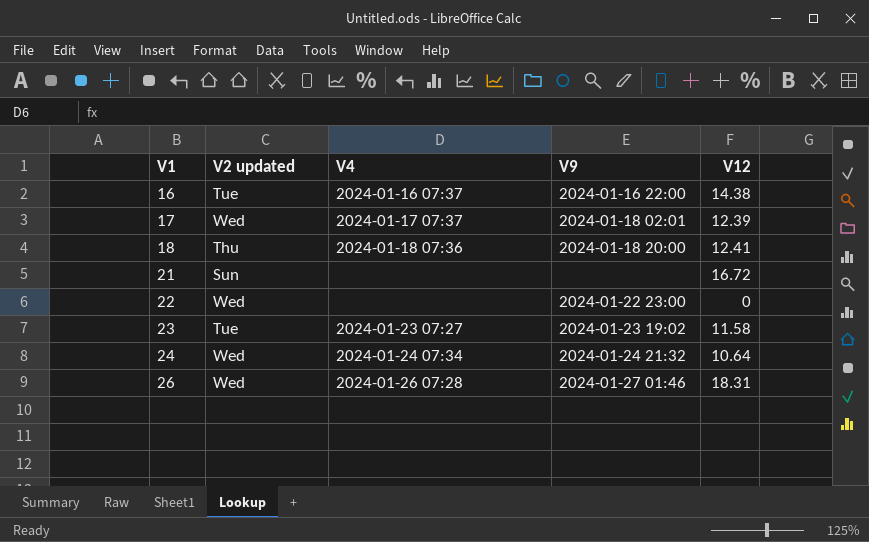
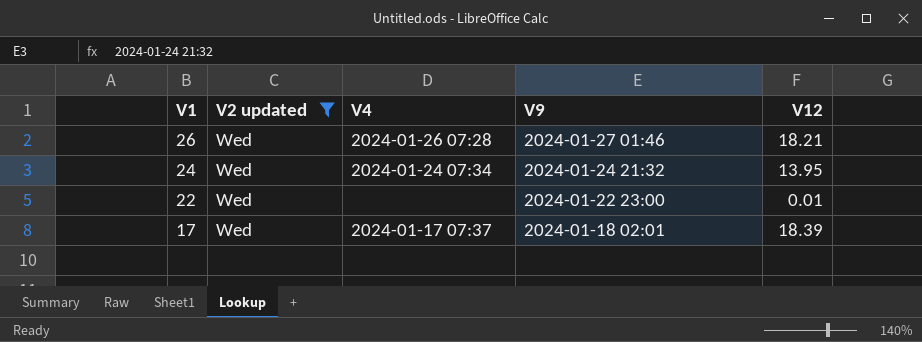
filter: none -> V2 updated = Wed
row order: V1 ascending -> V1 descending
26 | V12: 18.31 -> 18.21
24 | V12: 10.64 -> 13.95
22 | V12: 0 -> 0.01
17 | V12: 12.39 -> 18.39

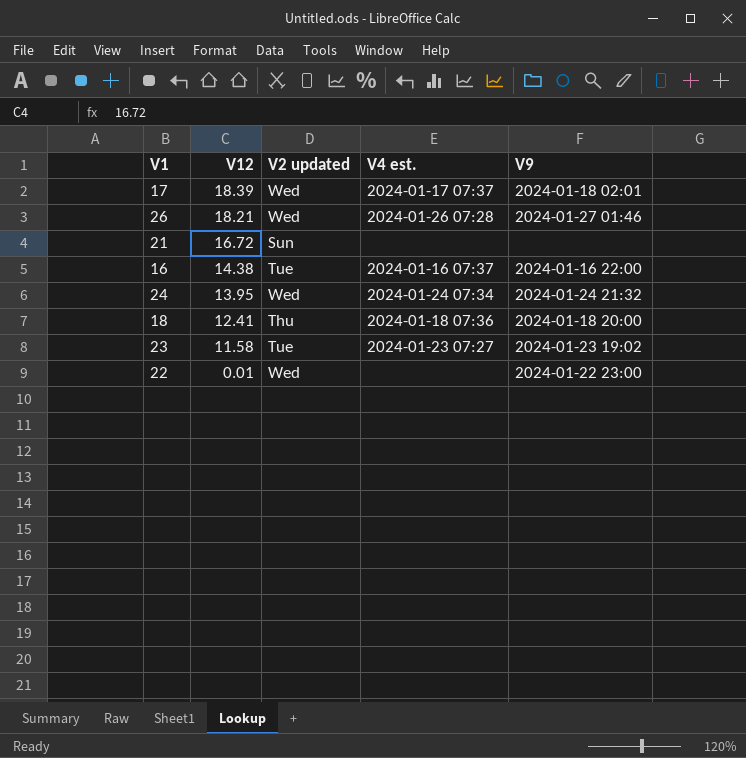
filter: V2 updated = Wed -> none
row order: V1 descending -> V12 descending
column V12 | position: 5 -> 2
column name: V4 -> V4 est.

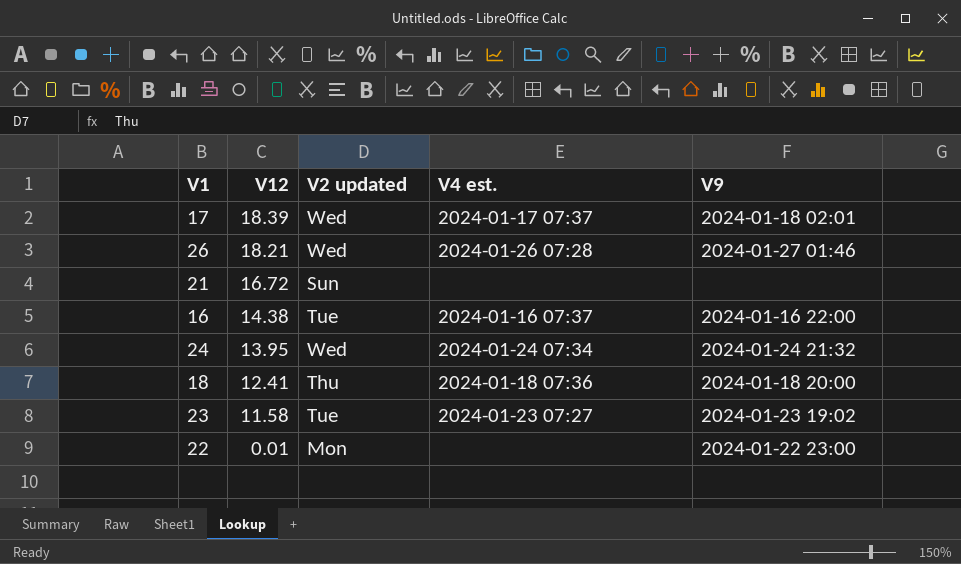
22 | V2 updated: Wed -> Mon

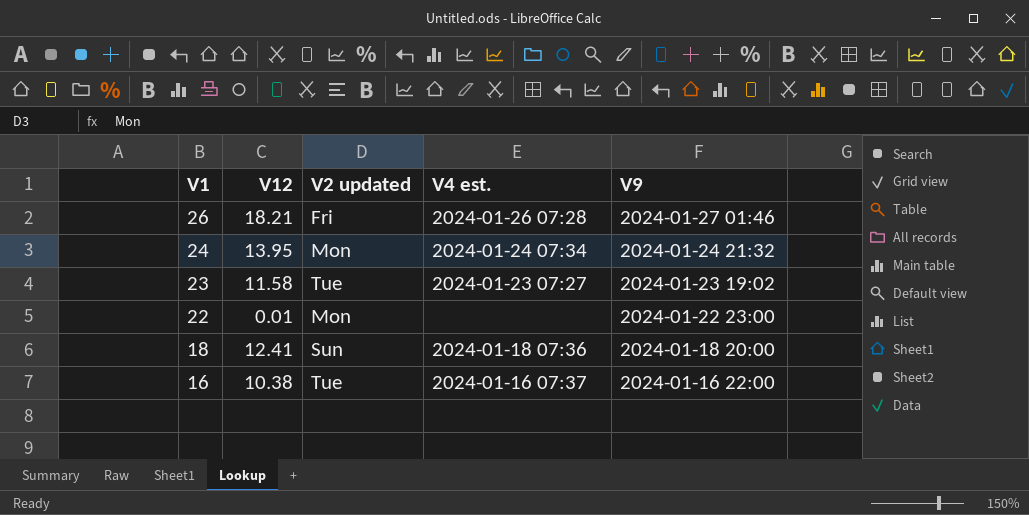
row order: V12 descending -> V1 descending
row 17: 18.39 | Wed | 2024-01-17 07:37 | 2024-01-18 02:01 -> none
row 21: 16.72 | Sun | none | none -> none
26 | V2 updated: Wed -> Fri
24 | V2 updated: Wed -> Mon
18 | V2 updated: Thu -> Sun
16 | V12: 14.38 -> 10.38

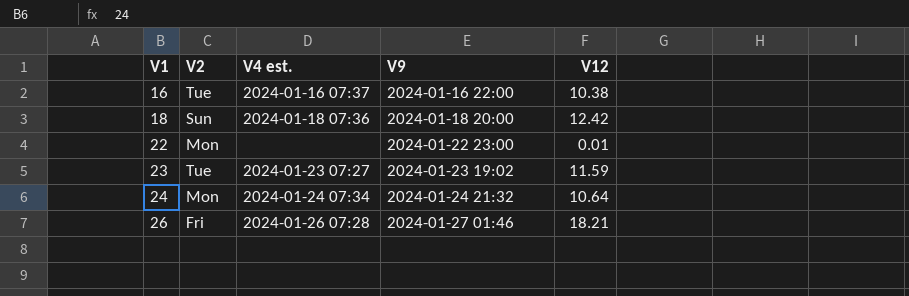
row order: V1 descending -> V1 ascending
column name: V2 updated -> V2
column V12 | position: 2 -> 5
18 | V12: 12.41 -> 12.42
23 | V12: 11.58 -> 11.59
24 | V12: 13.95 -> 10.64

